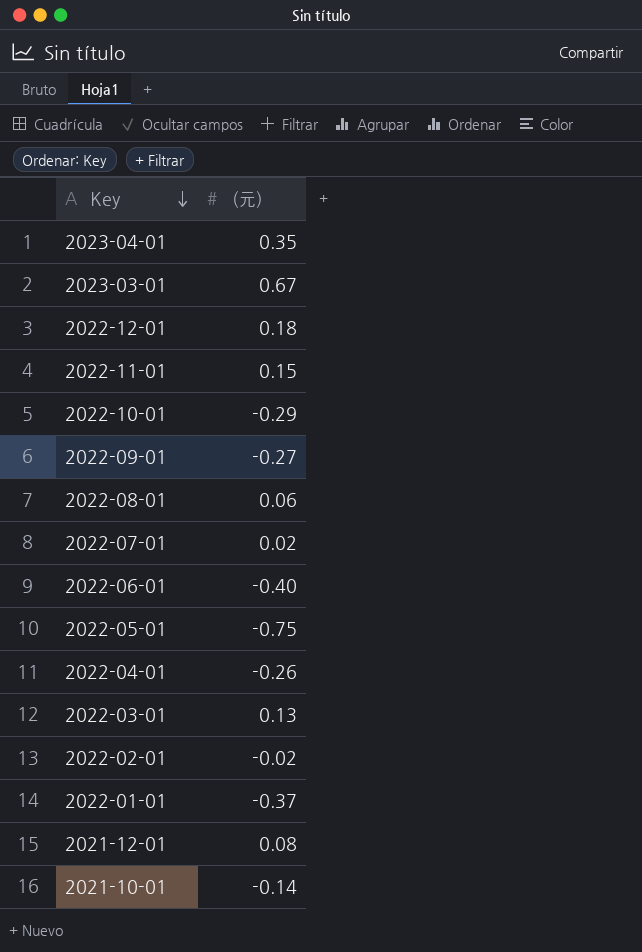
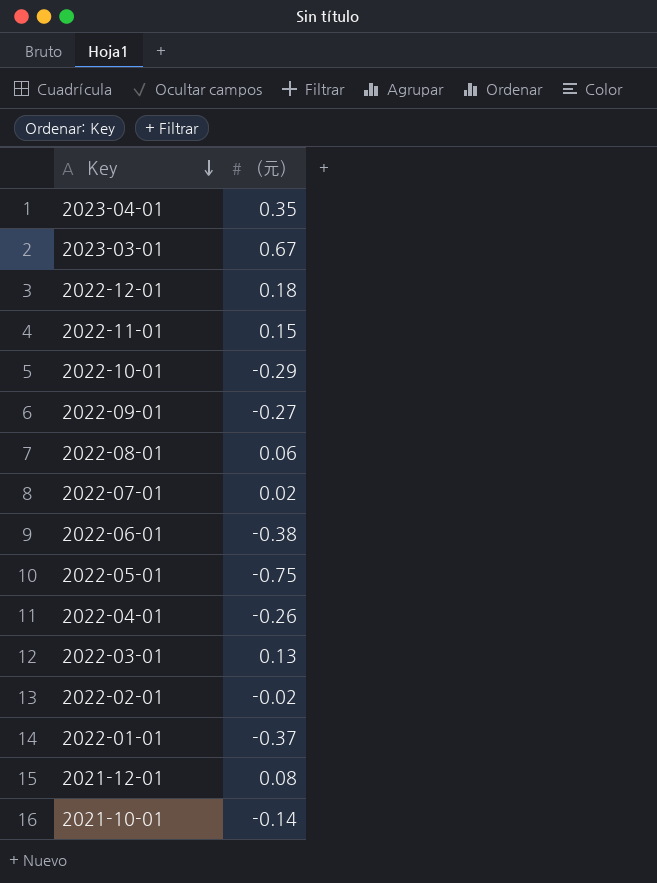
2022-06-01 | (元): -0.40 -> -0.38

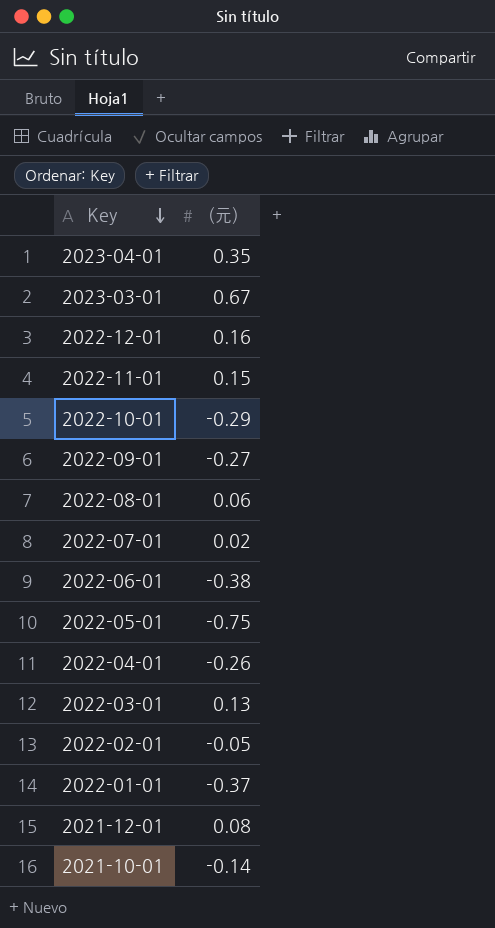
2022-12-01 | (元): 0.18 -> 0.16
2022-02-01 | (元): -0.02 -> -0.05

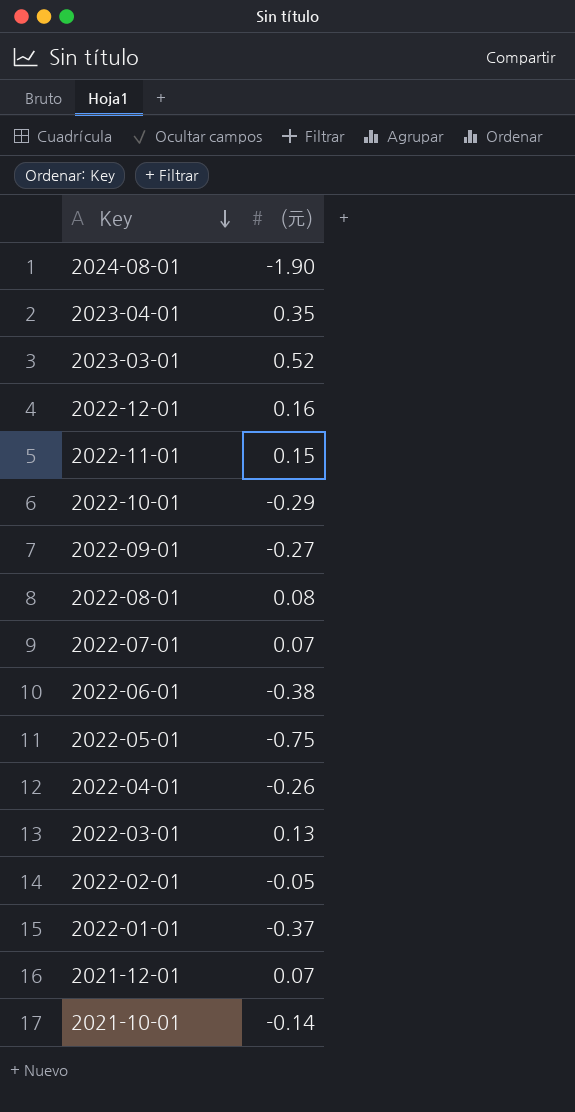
row 2024-08-01: none -> -1.90
2023-03-01 | (元): 0.67 -> 0.52
2022-08-01 | (元): 0.06 -> 0.08
2022-07-01 | (元): 0.02 -> 0.07
2021-12-01 | (元): 0.08 -> 0.07

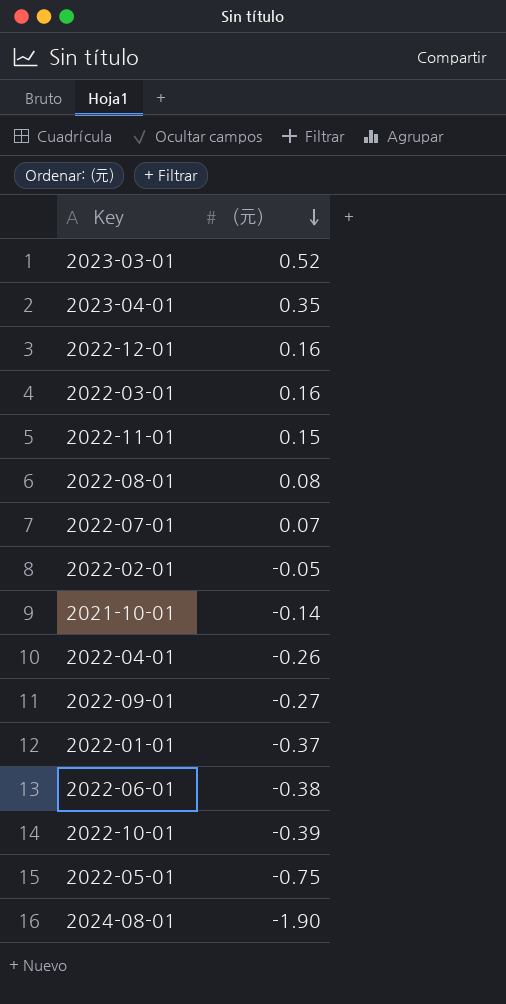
row order: Key descending -> (元) descending
row 2021-12-01: 0.07 -> none
2022-03-01 | (元): 0.13 -> 0.16
2022-10-01 | (元): -0.29 -> -0.39

